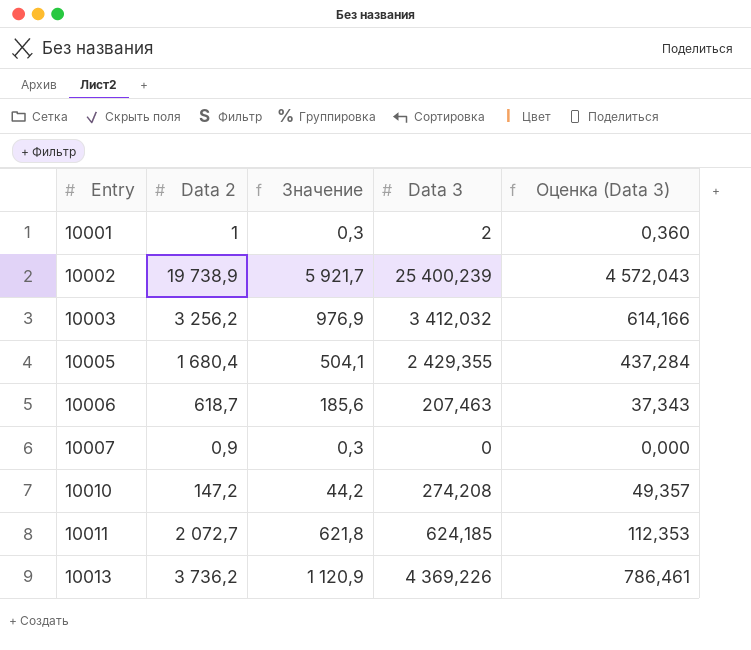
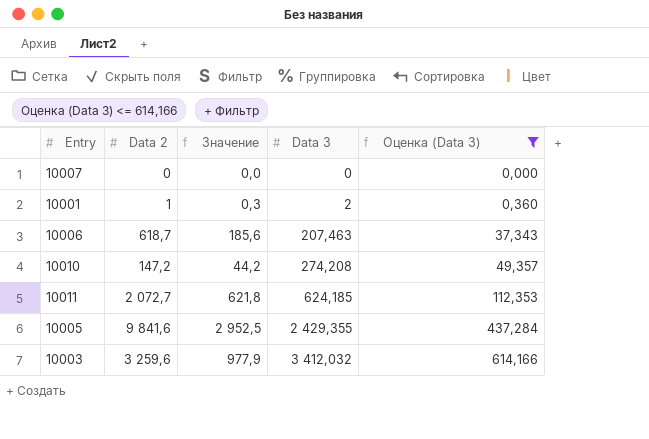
filter: none -> Оценка (Data 3) <= 614,166
row order: Entry ascending -> Data 3 ascending
10007 | Data 2: 0,9 -> 0
10007 | Значение: 0,3 -> 0,0
10005 | Data 2: 1 680,4 -> 9 841,6
10005 | Значение: 504,1 -> 2 952,5
10003 | Data 2: 3 256,2 -> 3 259,6
10003 | Значение: 976,9 -> 977,9

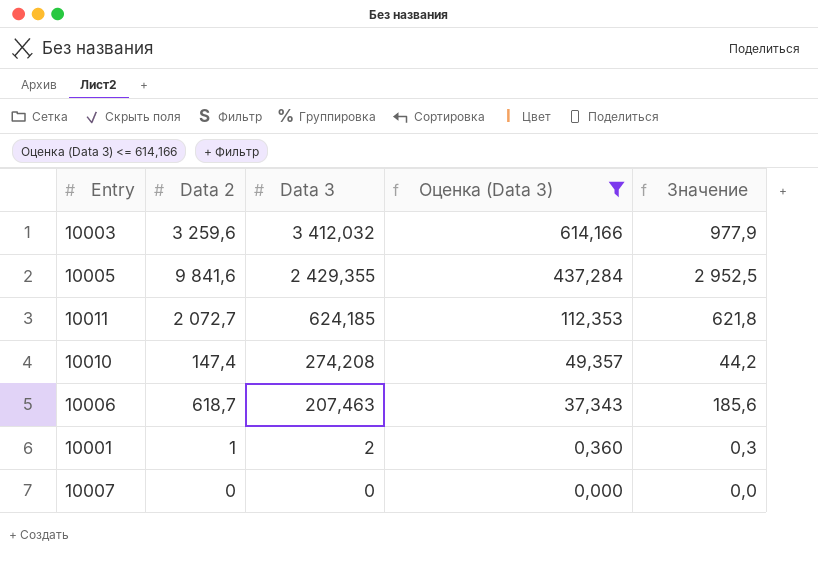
row order: Data 3 ascending -> Data 3 descending
column Значение | position: 3 -> 5
10010 | Data 2: 147,2 -> 147,4

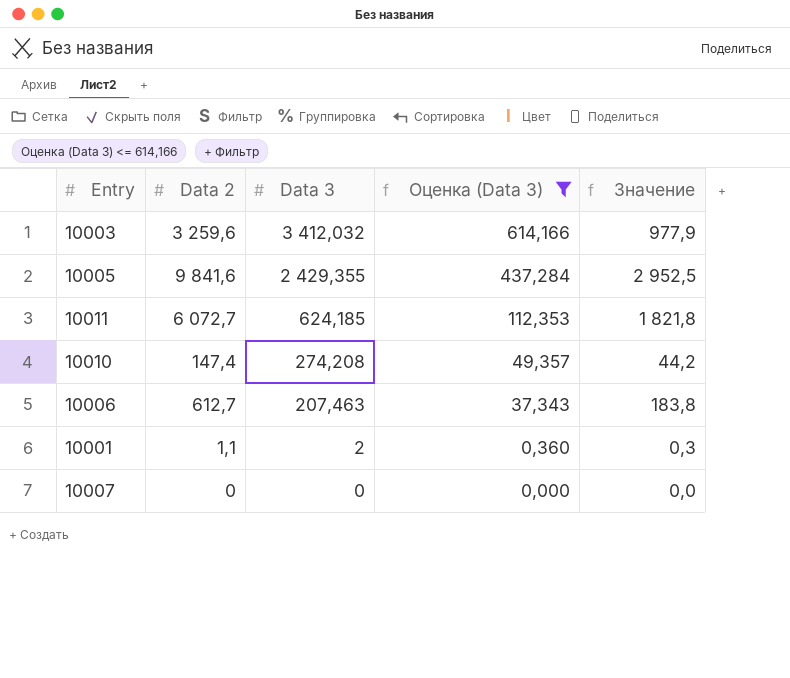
10011 | Data 2: 2 072,7 -> 6 072,7
10011 | Значение: 621,8 -> 1 821,8
10006 | Data 2: 618,7 -> 612,7
10006 | Значение: 185,6 -> 183,8
10001 | Data 2: 1 -> 1,1

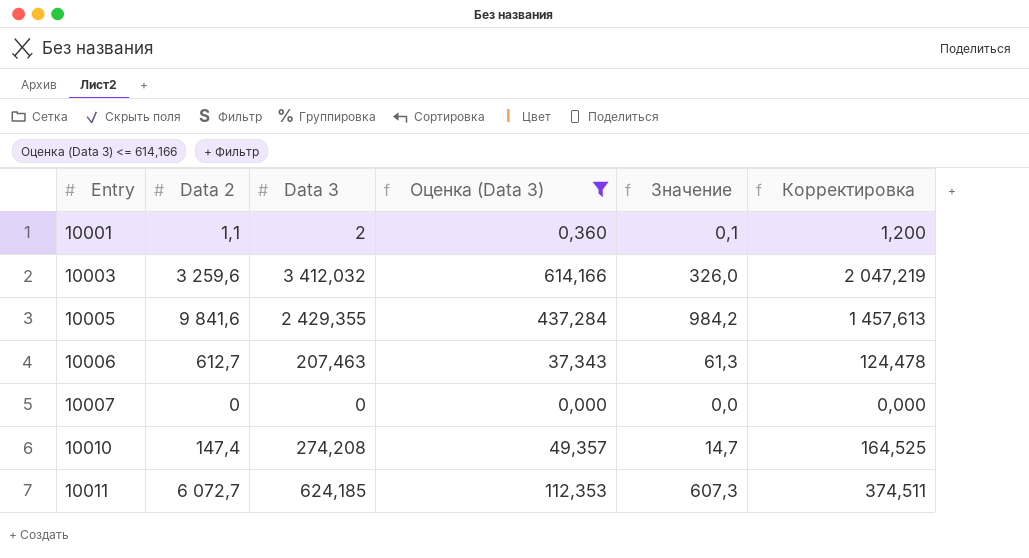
row order: Data 3 descending -> Entry ascending
column Значение | formula: [Data 2] * 0,3 -> [Data 2] * 0,1
column Корректировка | formula: none -> [Data 3] * 0,6

